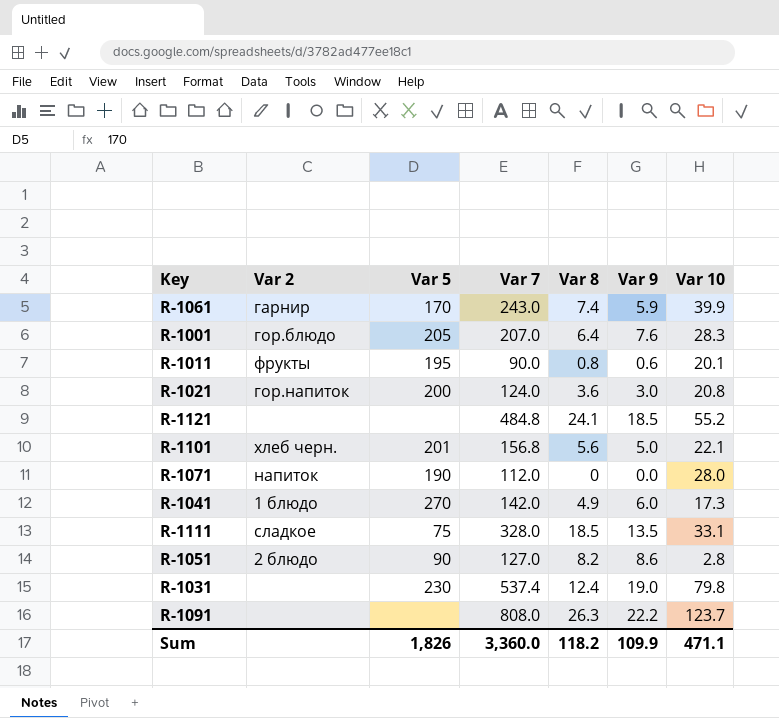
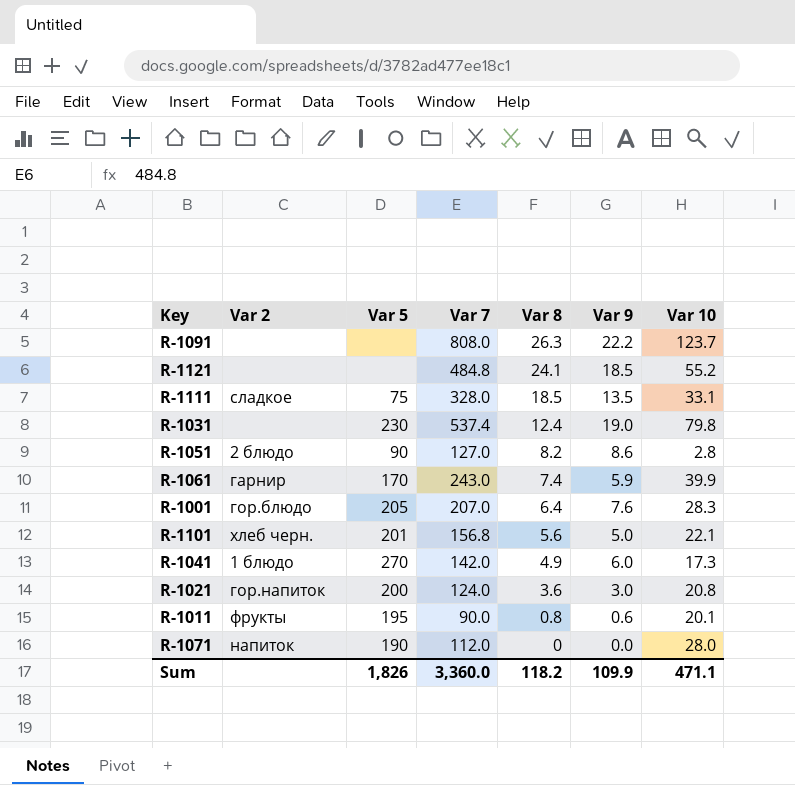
row order: none -> Var 8 descending

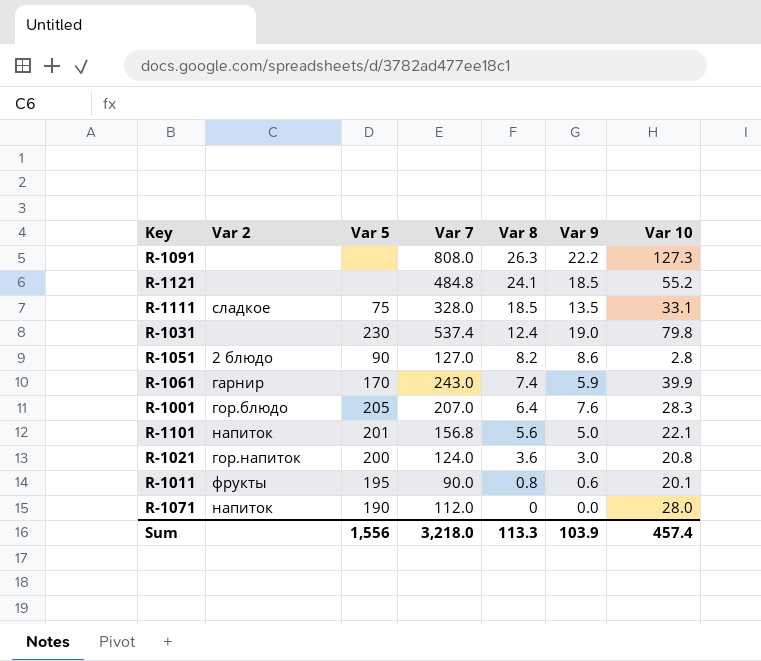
row R-1041: 1 блюдо | 270 | 142.0 | 4.9 | 6.0 | 17.3 -> none
R-1091 | Var 10: 123.7 -> 127.3
R-1101 | Var 2: хлеб черн. -> напиток
Sum | Var 5: 1,826 -> 1,556
Sum | Var 7: 3,360.0 -> 3,218.0
Sum | Var 8: 118.2 -> 113.3
Sum | Var 9: 109.9 -> 103.9
Sum | Var 10: 471.1 -> 457.4

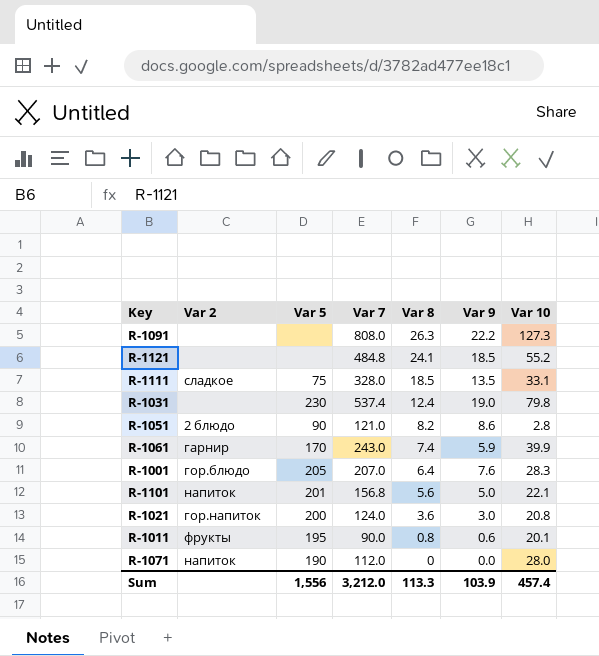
R-1051 | Var 7: 127.0 -> 121.0
Sum | Var 7: 3,218.0 -> 3,212.0

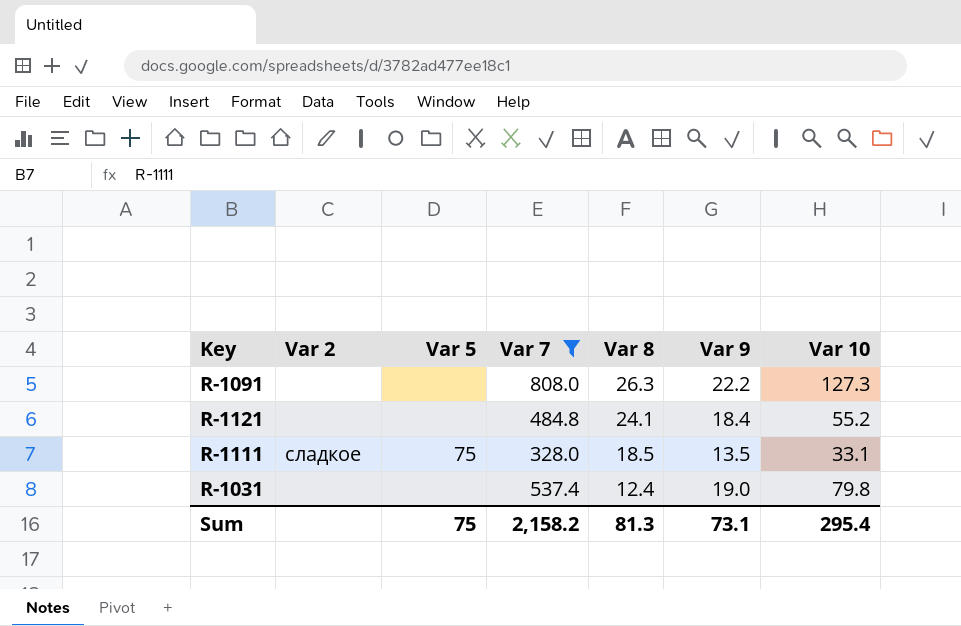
filter: none -> Var 7 >= 328.0
R-1121 | Var 9: 18.5 -> 18.4
R-1031 | Var 5: 230 -> none
Sum | Var 5: 1,556 -> 75
Sum | Var 7: 3,212.0 -> 2,158.2
Sum | Var 8: 113.3 -> 81.3
Sum | Var 9: 103.9 -> 73.1
Sum | Var 10: 457.4 -> 295.4

